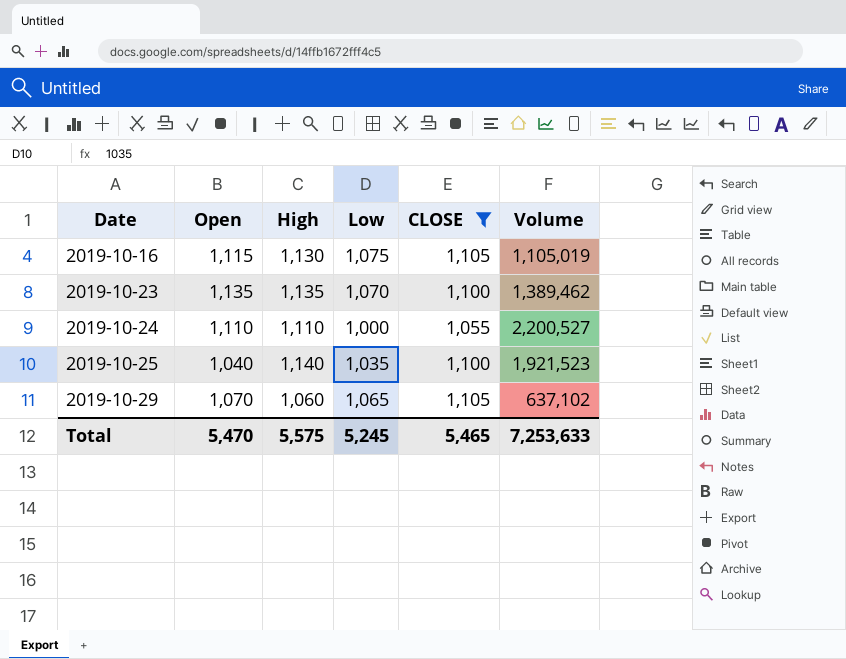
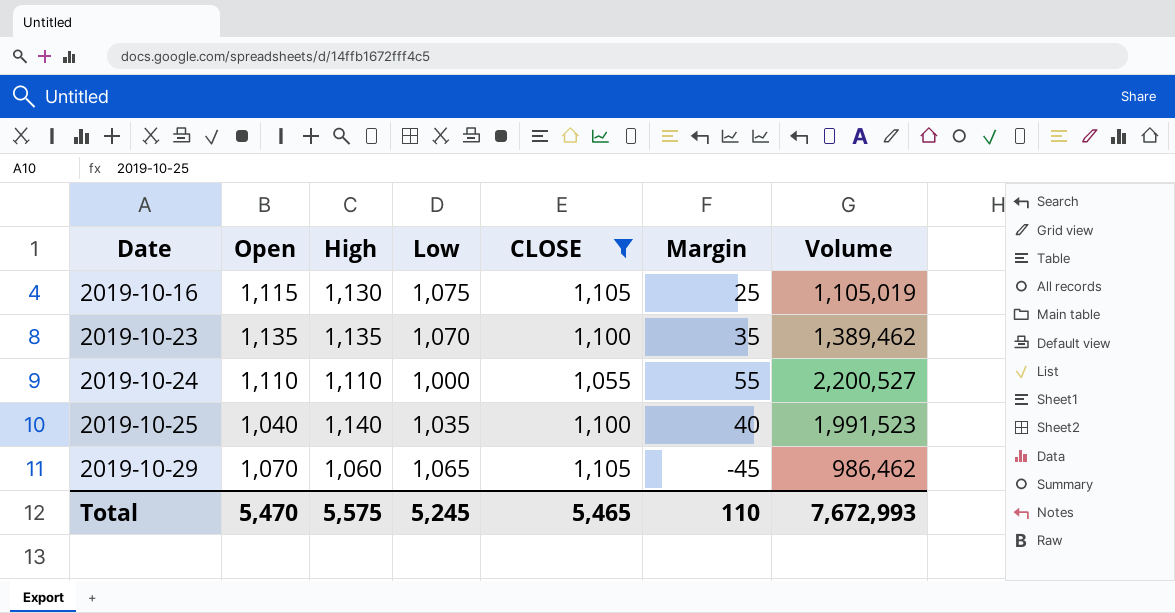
column Margin | formula: none -> [High] - [CLOSE]
2019-10-25 | Volume: 1,921,523 -> 1,991,523
2019-10-29 | Volume: 637,102 -> 986,462
Total | Volume: 7,253,633 -> 7,672,993

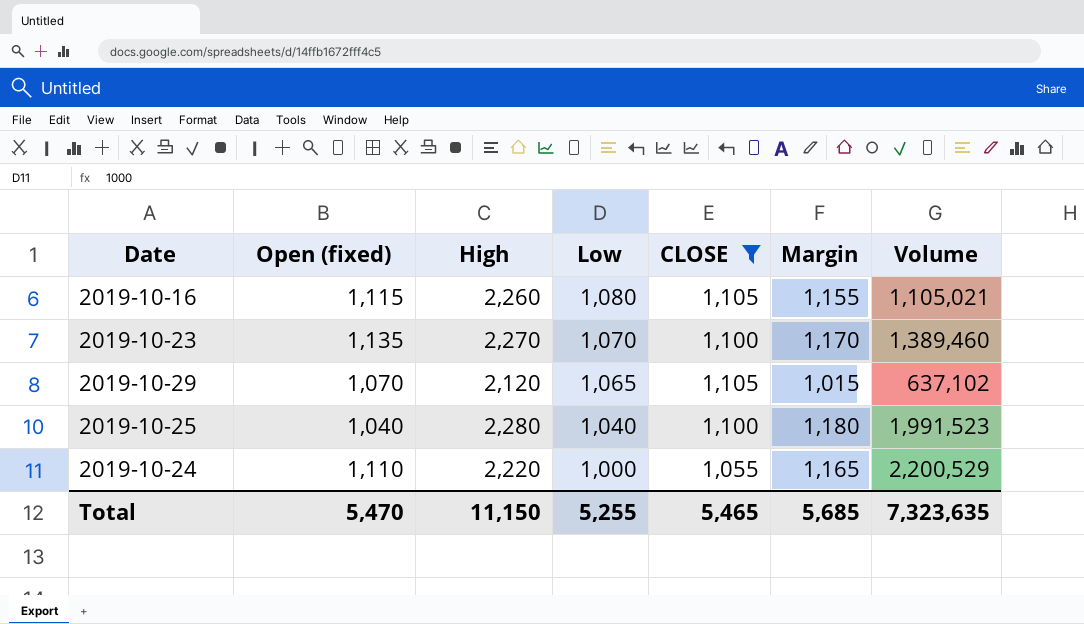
row order: Date ascending -> Low descending
column name: Open -> Open (fixed)
2019-10-16 | High: 1,130 -> 2,260
2019-10-16 | Low: 1,075 -> 1,080
2019-10-16 | Margin: 25 -> 1,155
2019-10-16 | Volume: 1,105,019 -> 1,105,021
2019-10-23 | High: 1,135 -> 2,270
2019-10-23 | Margin: 35 -> 1,170
2019-10-23 | Volume: 1,389,462 -> 1,389,460
2019-10-29 | High: 1,060 -> 2,120
2019-10-29 | Margin: -45 -> 1,015
2019-10-29 | Volume: 986,462 -> 637,102
2019-10-25 | High: 1,140 -> 2,280
2019-10-25 | Low: 1,035 -> 1,040
2019-10-25 | Margin: 40 -> 1,180
2019-10-24 | High: 1,110 -> 2,220
2019-10-24 | Margin: 55 -> 1,165
2019-10-24 | Volume: 2,200,527 -> 2,200,529
Total | High: 5,575 -> 11,150
Total | Low: 5,245 -> 5,255
Total | Margin: 110 -> 5,685
Total | Volume: 7,672,993 -> 7,323,635

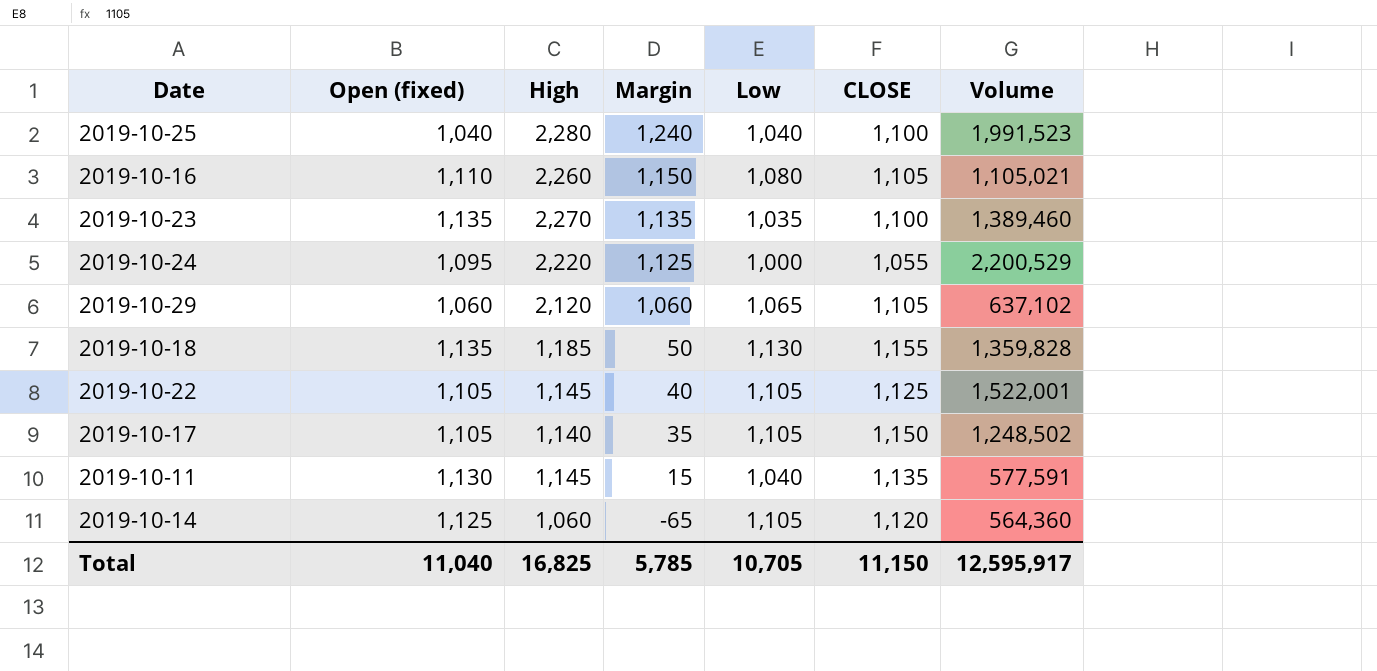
filter: CLOSE <= 1,105 -> none
row order: Low descending -> Margin descending
column Margin | formula: [High] - [CLOSE] -> [High] - [Open (fixed)]
column Margin | position: 6 -> 4
2019-10-16 | Open (fixed): 1,115 -> 1,110
2019-10-23 | Low: 1,070 -> 1,035
2019-10-24 | Open (fixed): 1,110 -> 1,095
2019-10-29 | Open (fixed): 1,070 -> 1,060
Total | Open (fixed): 5,470 -> 11,040
Total | High: 11,150 -> 16,825
Total | Margin: 5,685 -> 5,785
Total | Low: 5,255 -> 10,705
Total | CLOSE: 5,465 -> 11,150
Total | Volume: 7,323,635 -> 12,595,917

